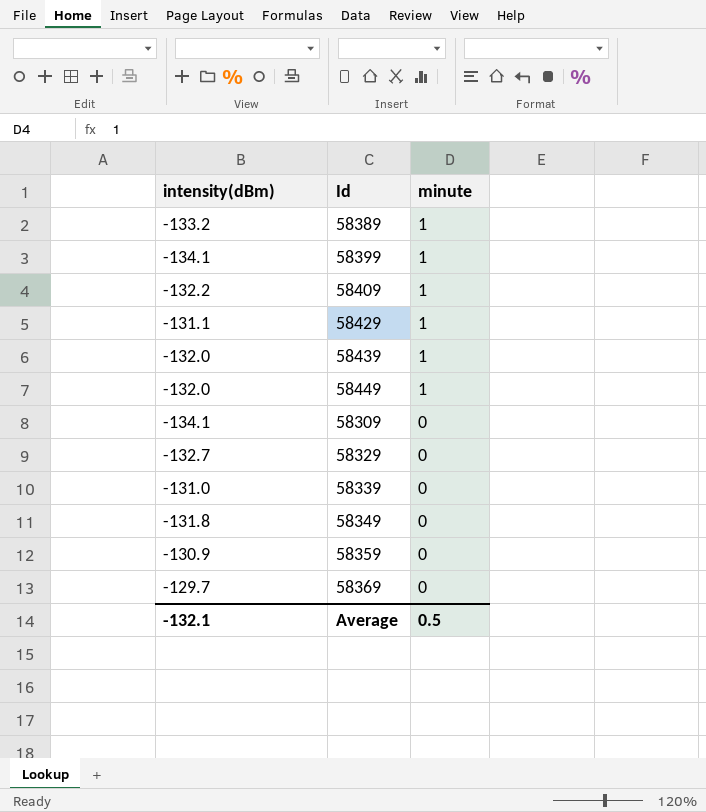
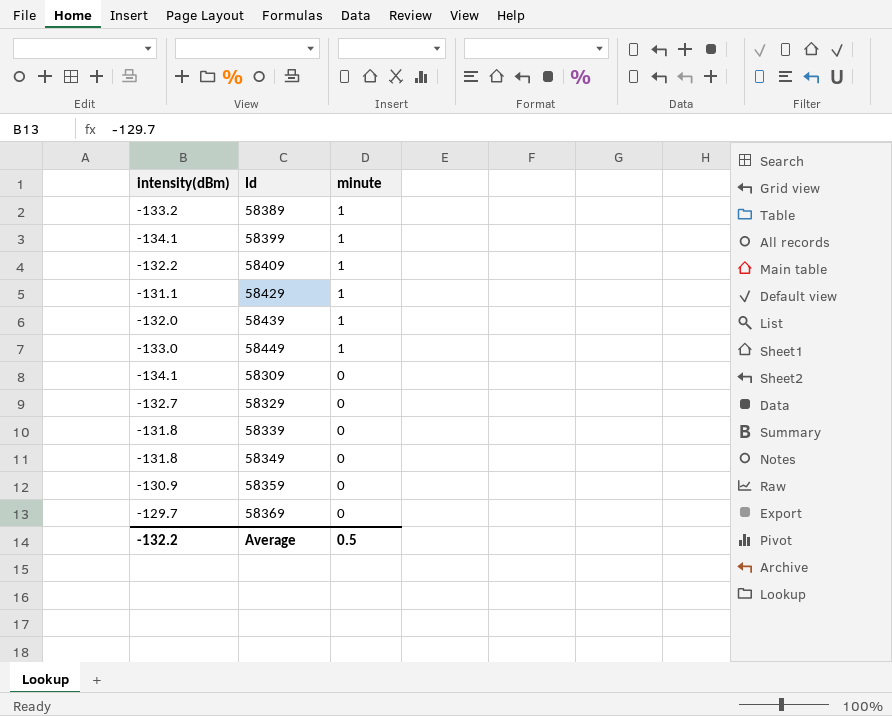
58449 | intensity(dBm): -132.0 -> -133.0
58339 | intensity(dBm): -131.0 -> -131.8
Average | intensity(dBm): -132.1 -> -132.2

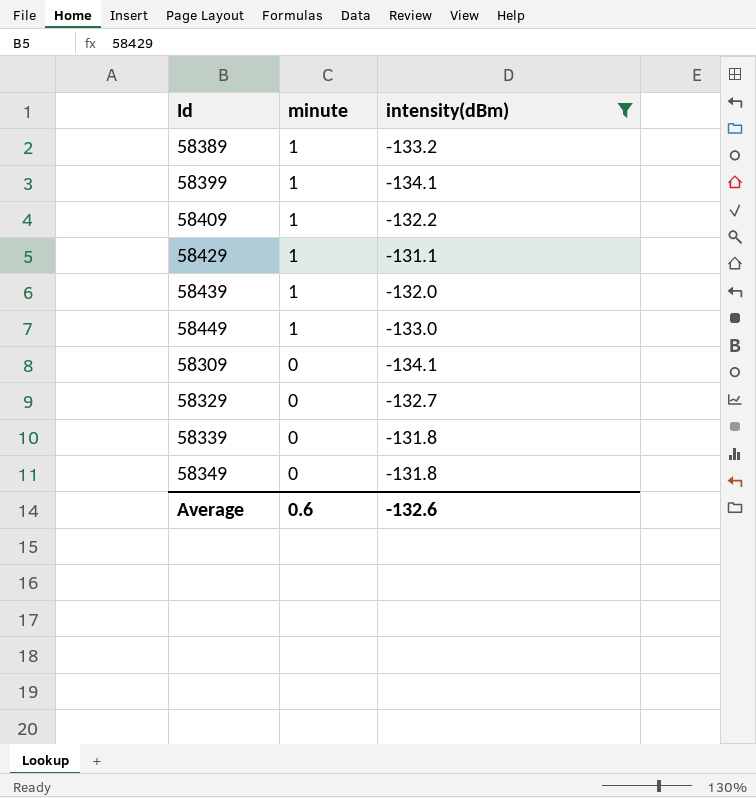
filter: none -> intensity(dBm) <= -131.1
column intensity(dBm) | position: 1 -> 3
Average | minute: 0.5 -> 0.6
Average | intensity(dBm): -132.2 -> -132.6

